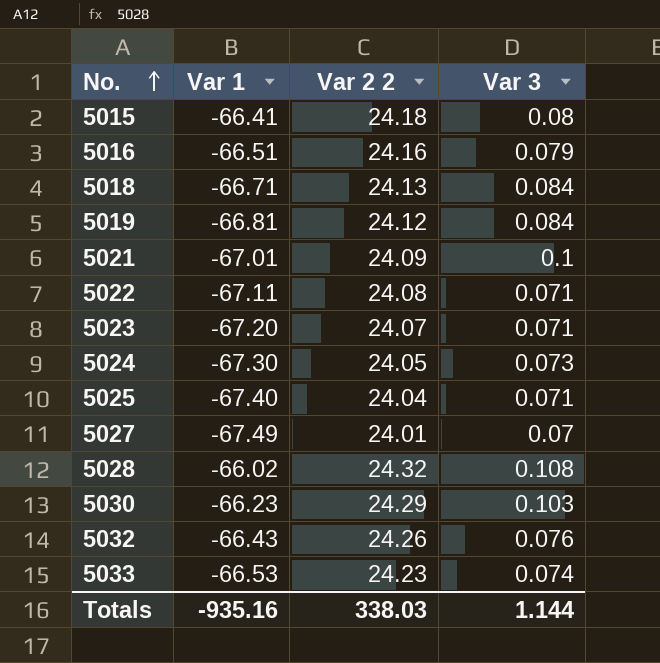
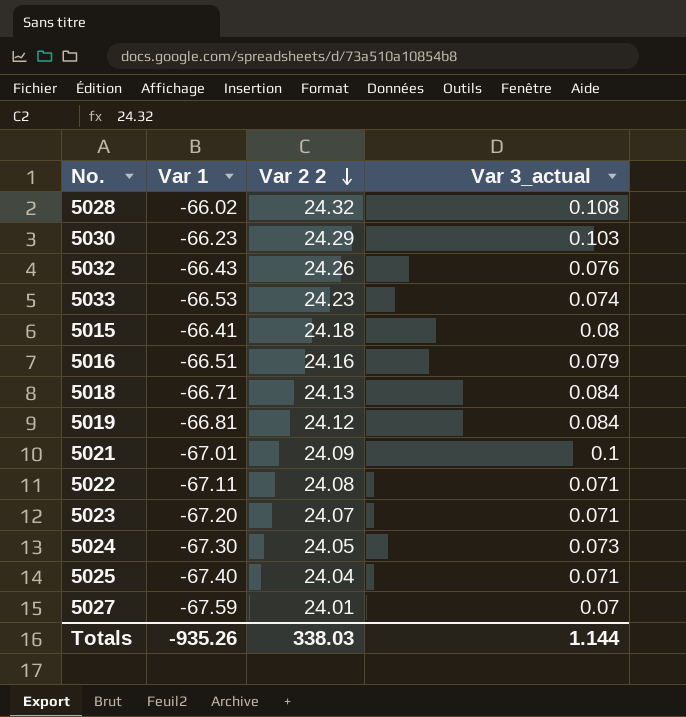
row order: No. ascending -> Var 2 2 descending
column name: Var 3 -> Var 3_actual
5027 | Var 1: -67.49 -> -67.59
Totals | Var 1: -935.16 -> -935.26

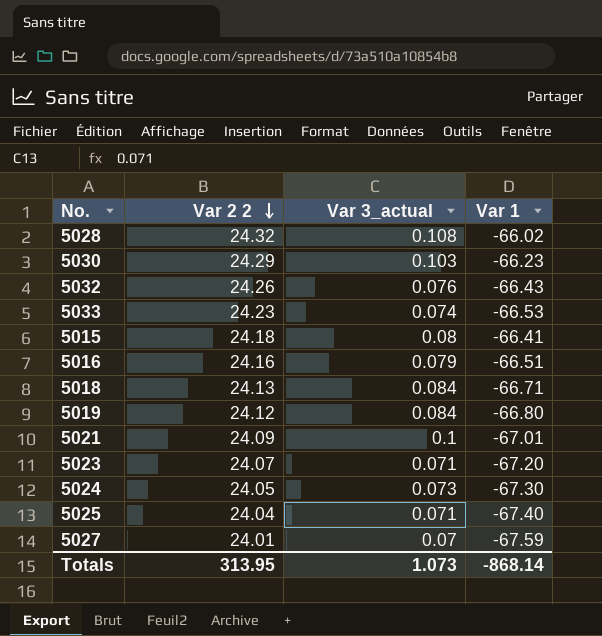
column Var 1 | position: 2 -> 4
row 5022: -67.11 | 24.08 | 0.071 -> none
5019 | Var 1: -66.81 -> -66.80
Totals | Var 2 2: 338.03 -> 313.95
Totals | Var 3_actual: 1.144 -> 1.073
Totals | Var 1: -935.26 -> -868.14

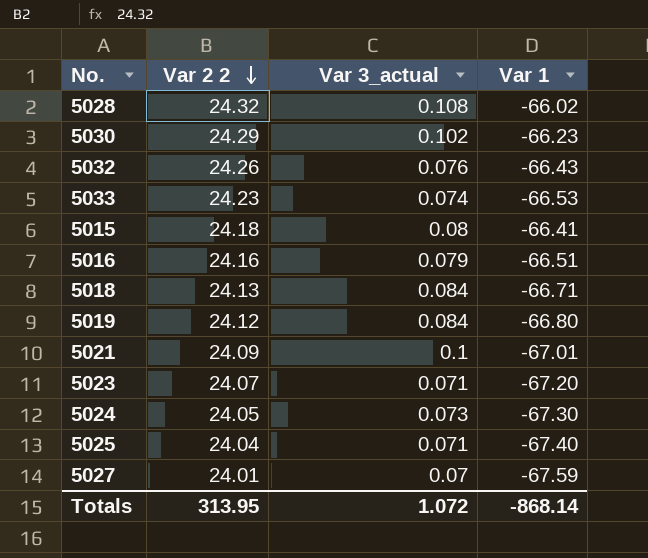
5030 | Var 3_actual: 0.103 -> 0.102
Totals | Var 3_actual: 1.073 -> 1.072

